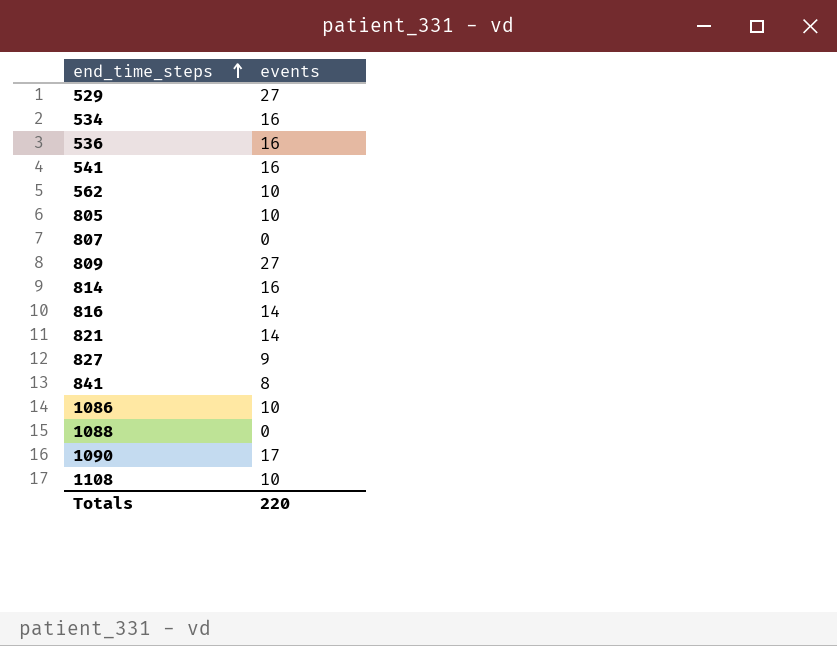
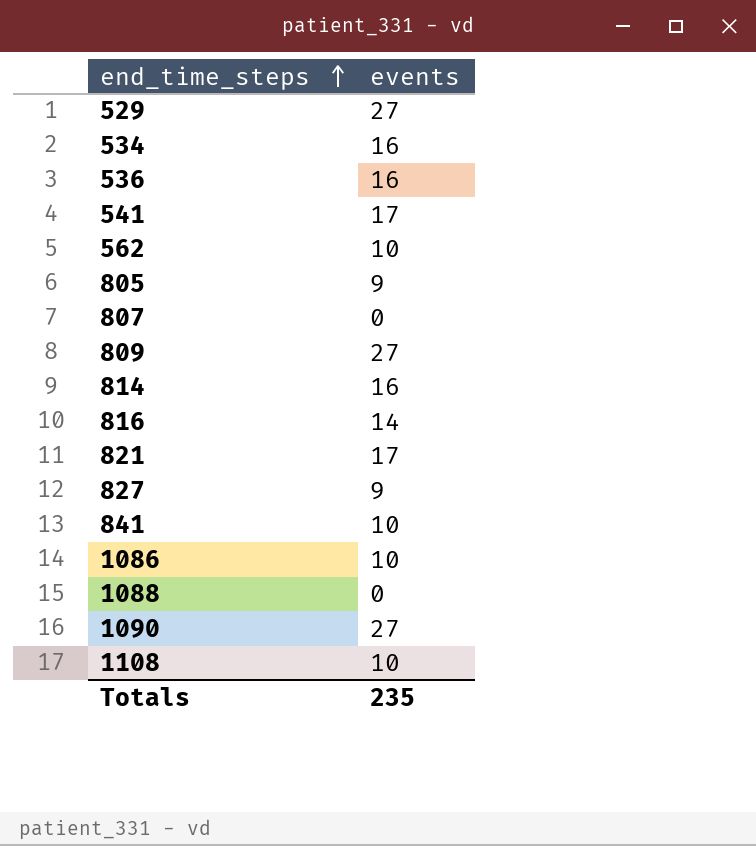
541 | events: 16 -> 17
805 | events: 10 -> 9
821 | events: 14 -> 17
841 | events: 8 -> 10
1090 | events: 17 -> 27
Totals | events: 220 -> 235

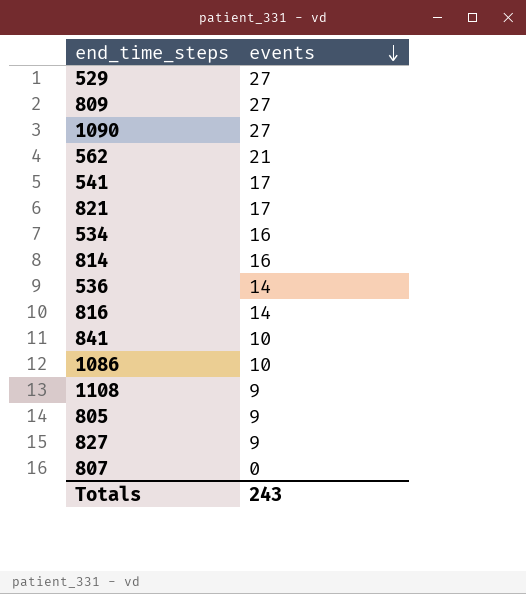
row order: end_time_steps ascending -> events descending
row 1088: 0 -> none
562 | events: 10 -> 21
536 | events: 16 -> 14
1108 | events: 10 -> 9
Totals | events: 235 -> 243

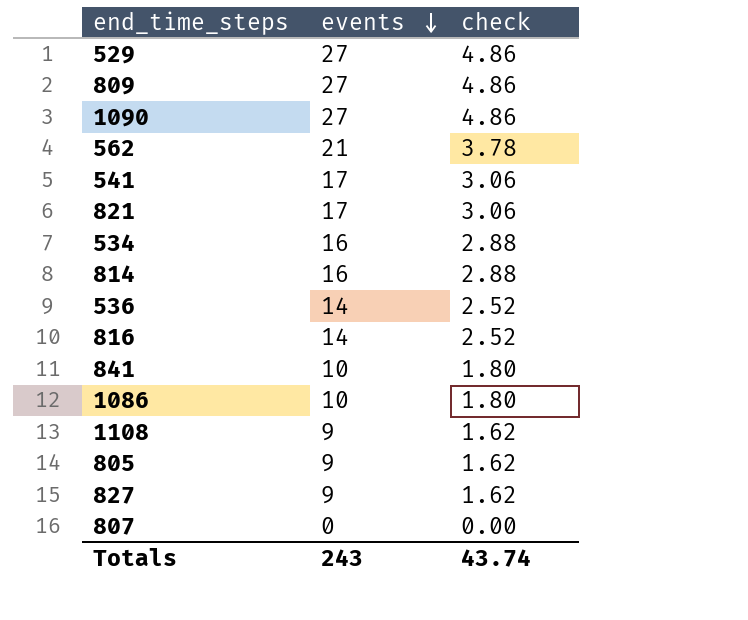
column check | formula: none -> [events] * 0.18

